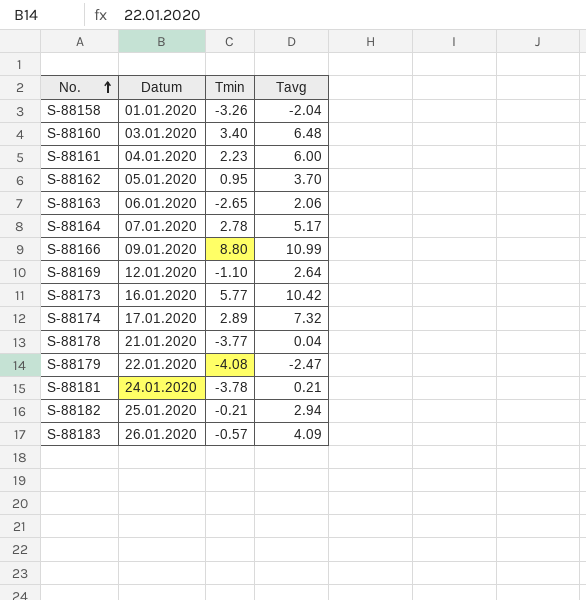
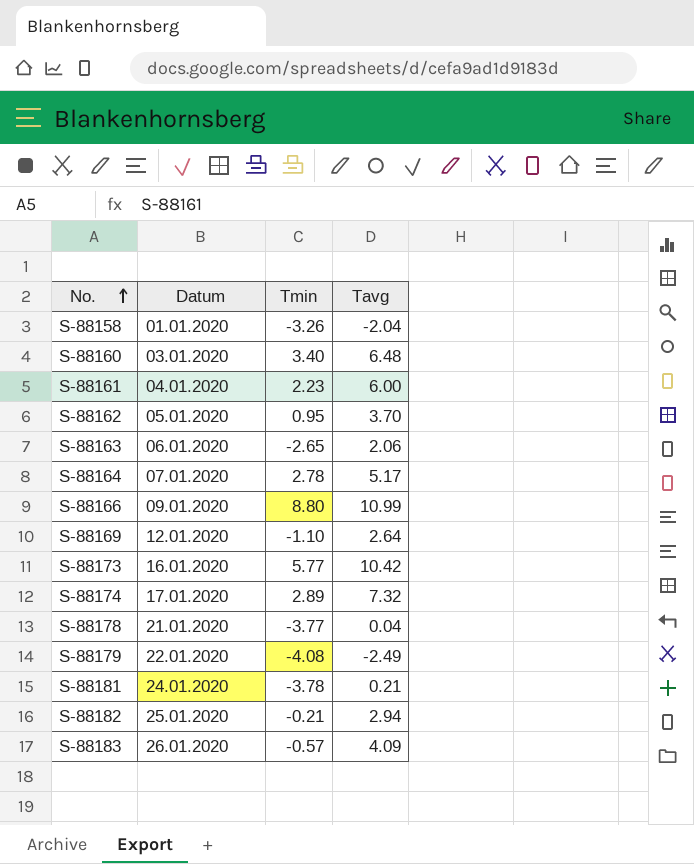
S-88179 | Tavg: -2.47 -> -2.49

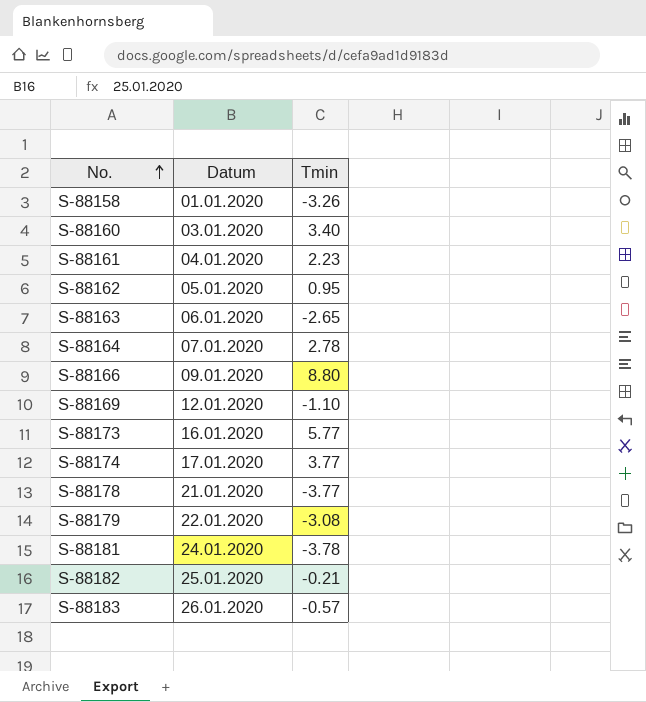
column Tavg | position: 4 -> none
S-88174 | Tmin: 2.89 -> 3.77
S-88179 | Tmin: -4.08 -> -3.08

